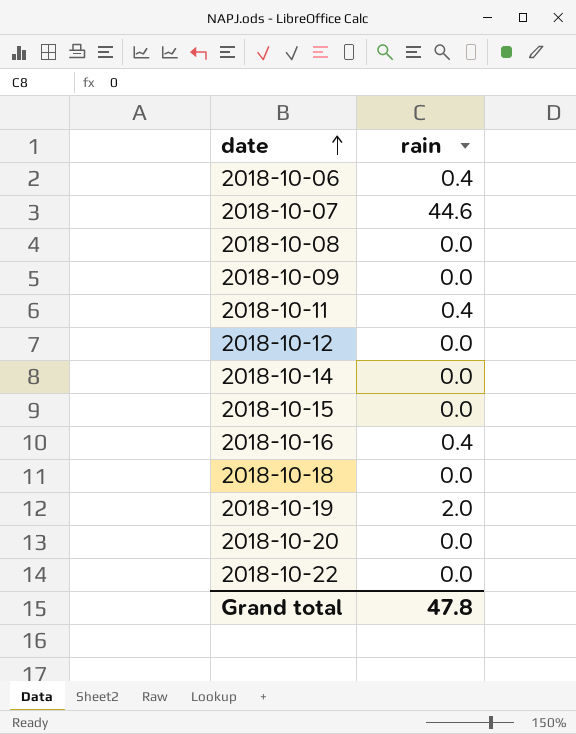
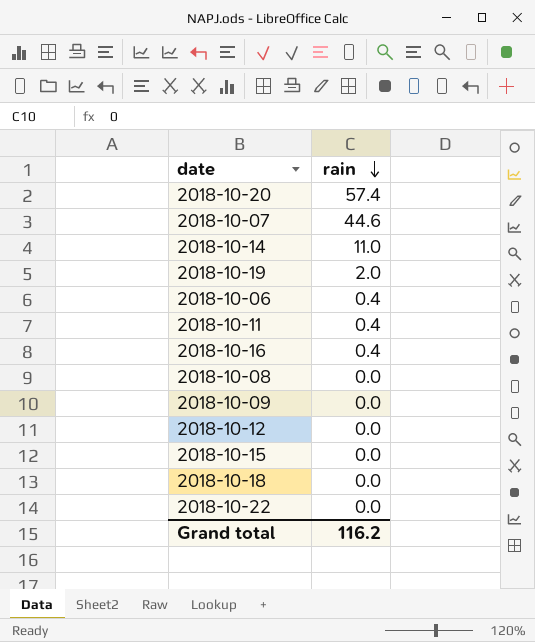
row order: date ascending -> rain descending
2018-10-20 | rain: 0.0 -> 57.4
2018-10-14 | rain: 0.0 -> 11.0
Grand total | rain: 47.8 -> 116.2

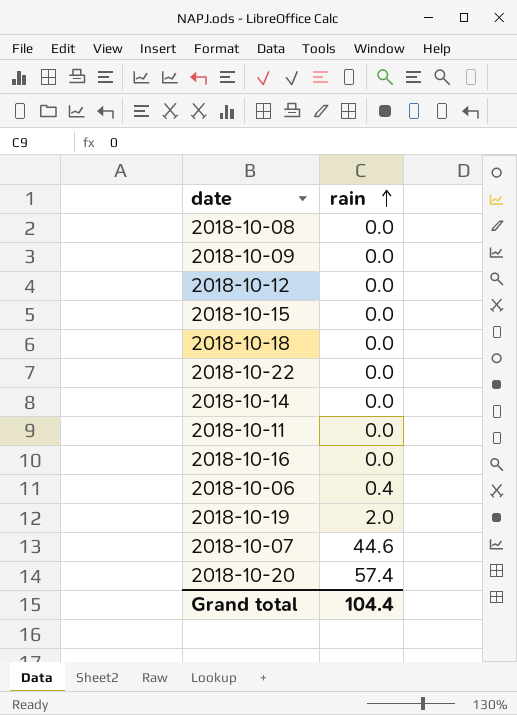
row order: rain descending -> rain ascending
2018-10-14 | rain: 11.0 -> 0.0
2018-10-11 | rain: 0.4 -> 0.0
2018-10-16 | rain: 0.4 -> 0.0
Grand total | rain: 116.2 -> 104.4

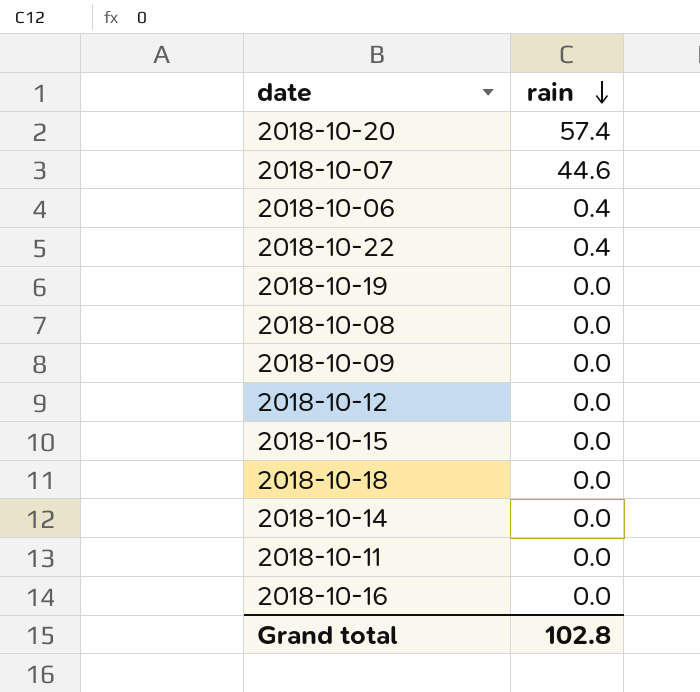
row order: rain ascending -> rain descending
2018-10-22 | rain: 0.0 -> 0.4
2018-10-19 | rain: 2.0 -> 0.0
Grand total | rain: 104.4 -> 102.8

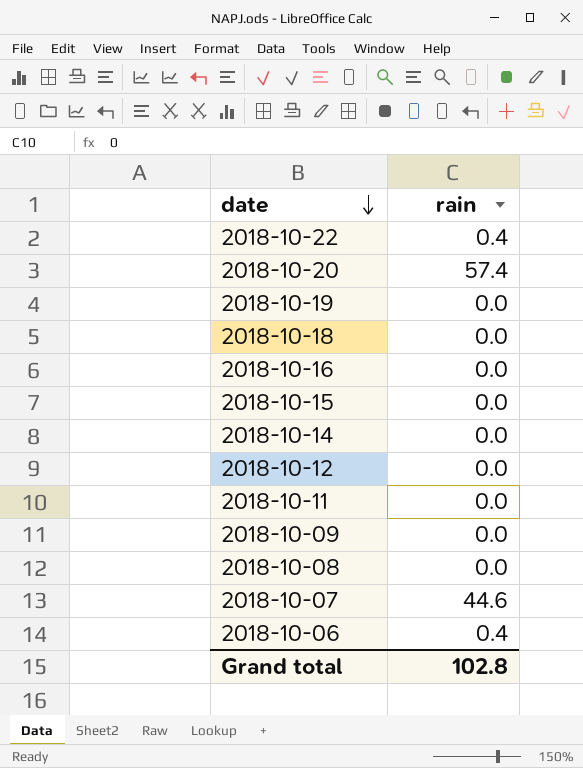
row order: rain descending -> date descending

